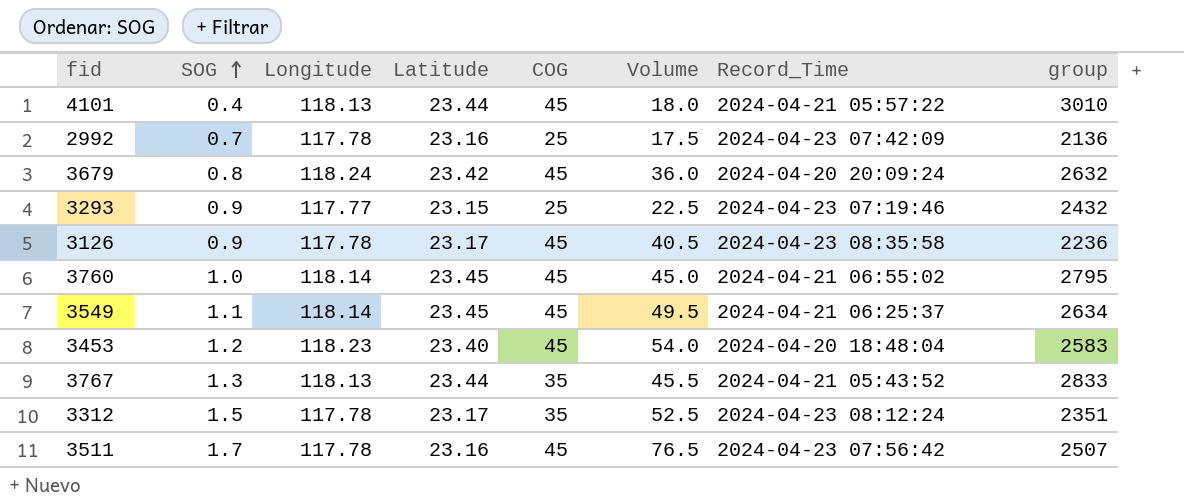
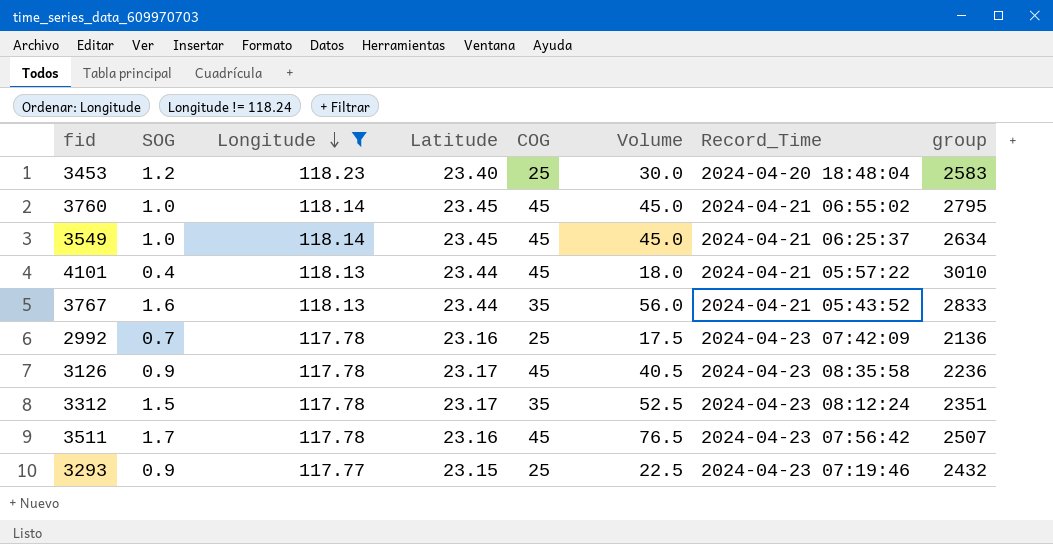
filter: none -> Longitude != 118.24
row order: SOG ascending -> Longitude descending
3453 | COG: 45 -> 25
3453 | Volume: 54.0 -> 30.0
3549 | SOG: 1.1 -> 1.0
3549 | Volume: 49.5 -> 45.0
3767 | SOG: 1.3 -> 1.6
3767 | Volume: 45.5 -> 56.0

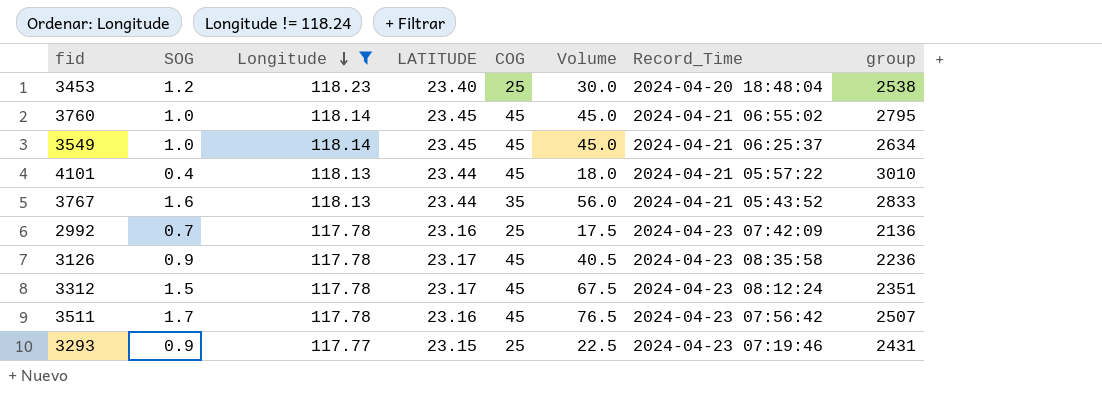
column name: Latitude -> LATITUDE
3453 | group: 2583 -> 2538
3312 | COG: 35 -> 45
3312 | Volume: 52.5 -> 67.5
3293 | group: 2432 -> 2431

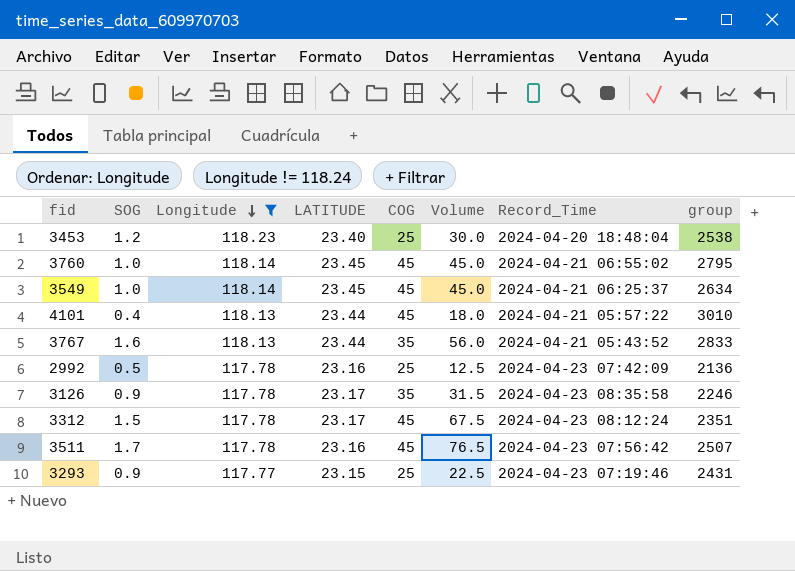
2992 | SOG: 0.7 -> 0.5
2992 | Volume: 17.5 -> 12.5
3126 | COG: 45 -> 35
3126 | Volume: 40.5 -> 31.5
3126 | group: 2236 -> 2246

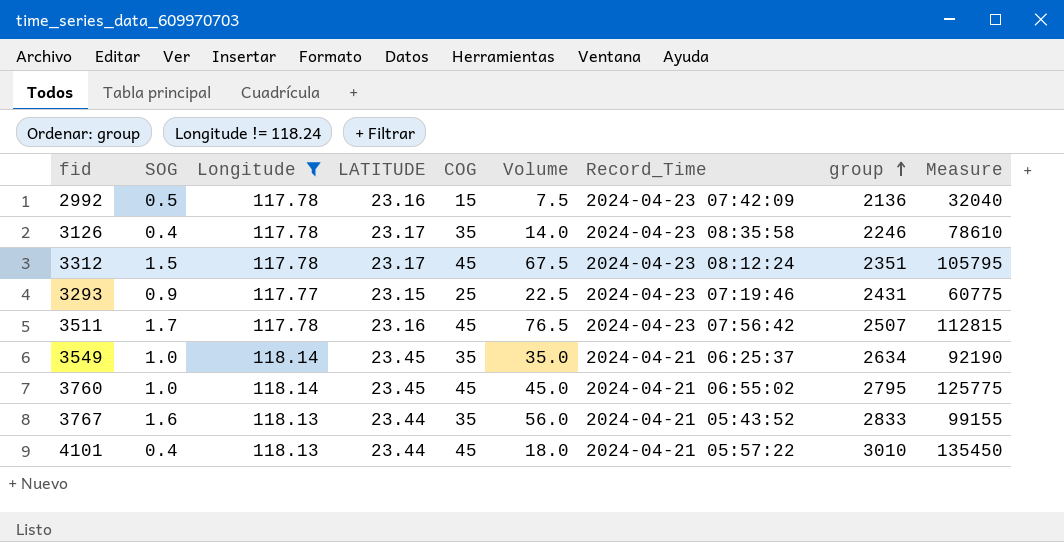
row order: Longitude descending -> group ascending
column Measure | formula: none -> [COG] * [group]
row 3453: 1.2 | 118.23 | 23.40 | 25 | 30.0 | 2024-04-20 18:48:04 | 2538 -> none
2992 | COG: 25 -> 15
2992 | Volume: 12.5 -> 7.5
3126 | SOG: 0.9 -> 0.4
3126 | Volume: 31.5 -> 14.0
3549 | COG: 45 -> 35
3549 | Volume: 45.0 -> 35.0

